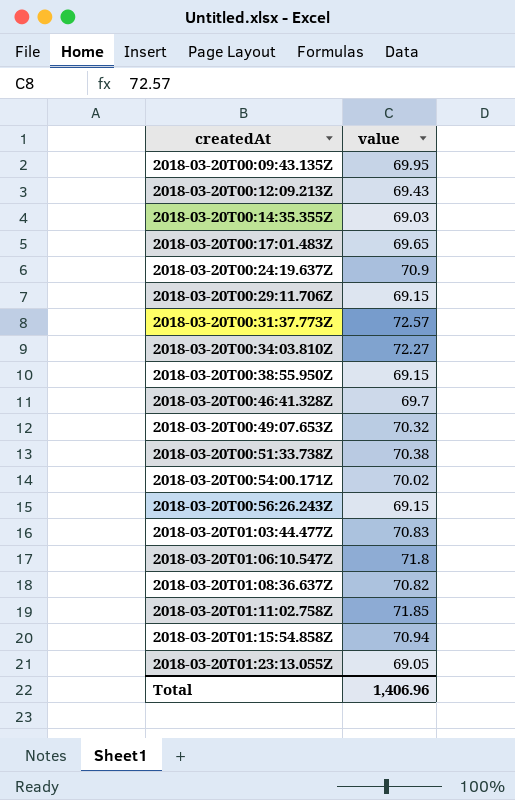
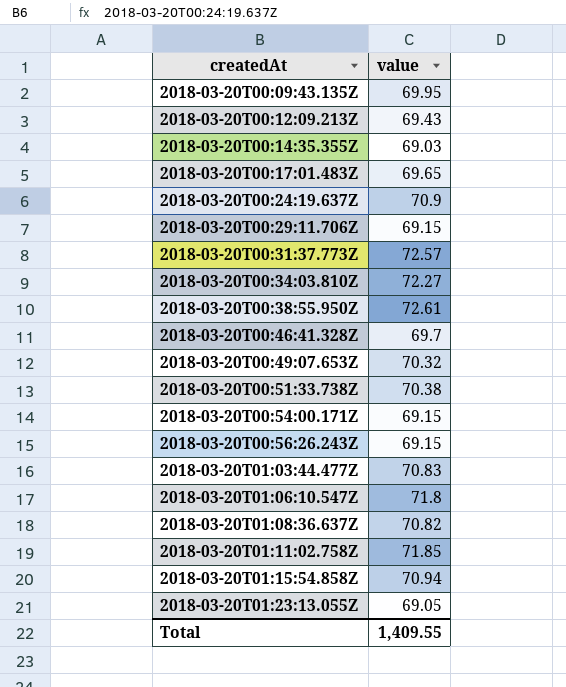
2018-03-20T00:38:55.950Z | value: 69.15 -> 72.61
2018-03-20T00:54:00.171Z | value: 70.02 -> 69.15
Total | value: 1,406.96 -> 1,409.55

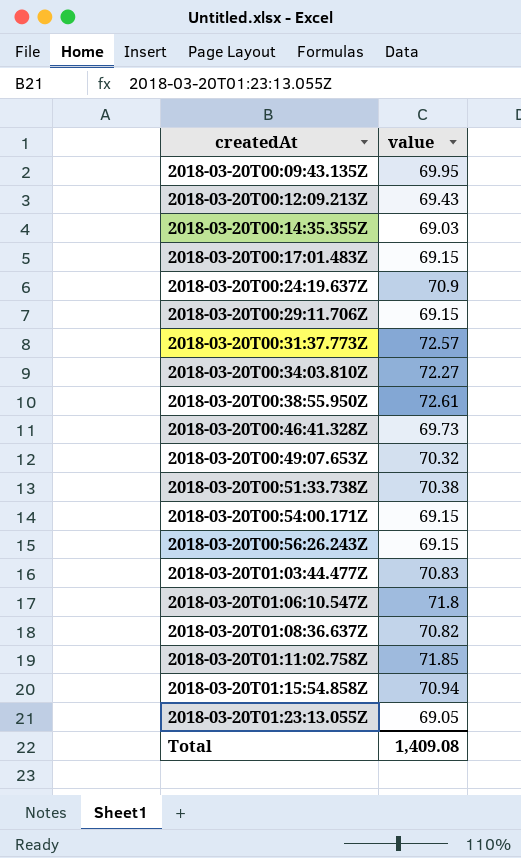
2018-03-20T00:17:01.483Z | value: 69.65 -> 69.15
2018-03-20T00:46:41.328Z | value: 69.7 -> 69.73
Total | value: 1,409.55 -> 1,409.08

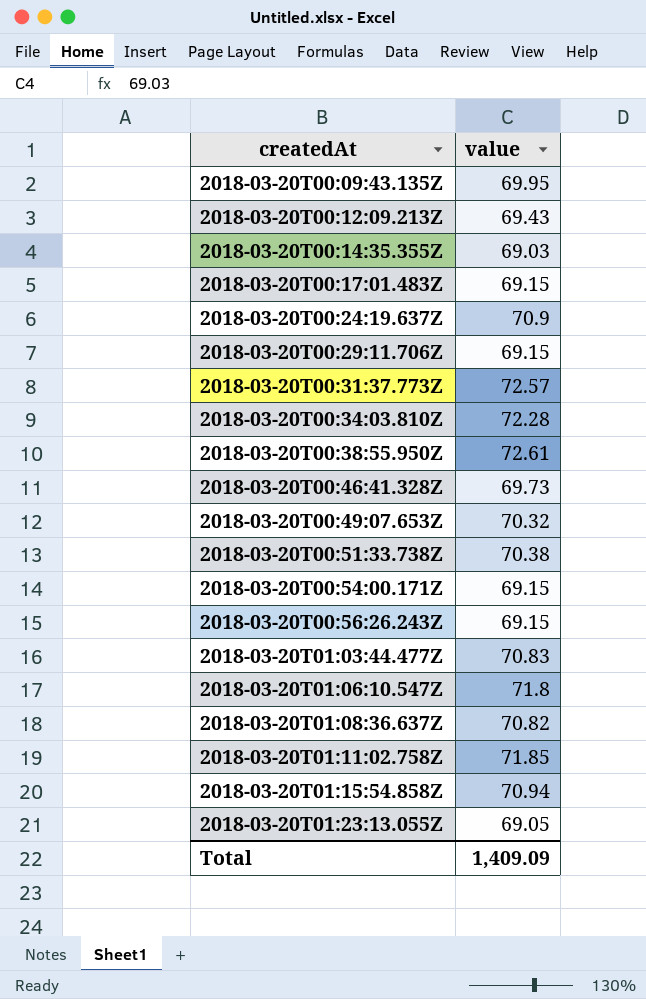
2018-03-20T00:34:03.810Z | value: 72.27 -> 72.28
Total | value: 1,409.08 -> 1,409.09

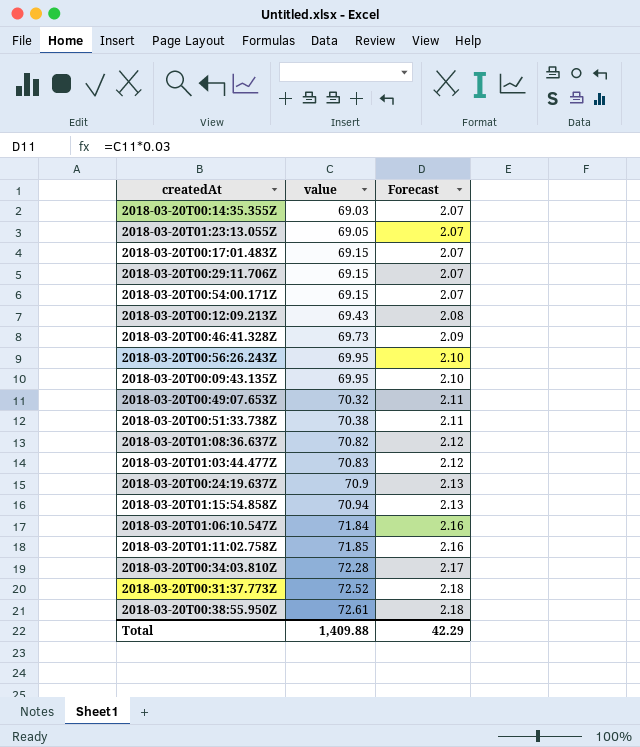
row order: createdAt ascending -> value ascending
column Forecast | formula: none -> [value] * 0.03
2018-03-20T00:56:26.243Z | value: 69.15 -> 69.95
2018-03-20T01:06:10.547Z | value: 71.8 -> 71.84
2018-03-20T00:31:37.773Z | value: 72.57 -> 72.52
Total | value: 1,409.09 -> 1,409.88

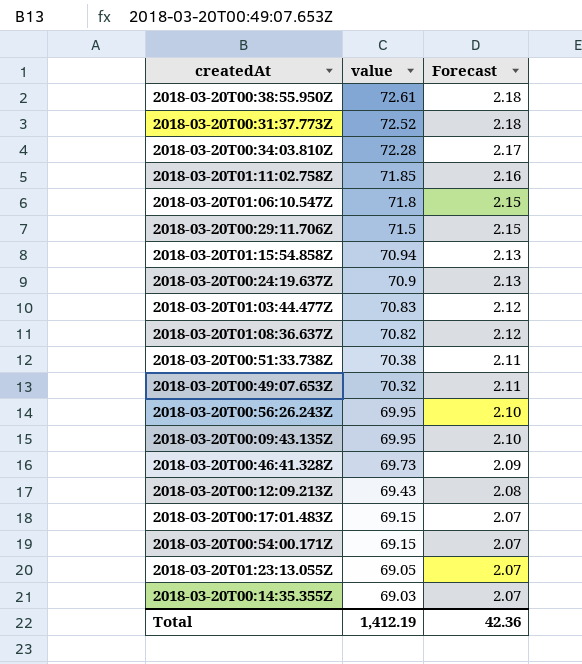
row order: value ascending -> value descending
2018-03-20T01:06:10.547Z | value: 71.84 -> 71.8
2018-03-20T01:06:10.547Z | Forecast: 2.16 -> 2.15
2018-03-20T00:29:11.706Z | value: 69.15 -> 71.5
2018-03-20T00:29:11.706Z | Forecast: 2.07 -> 2.15
Total | value: 1,409.88 -> 1,412.19
Total | Forecast: 42.29 -> 42.36

